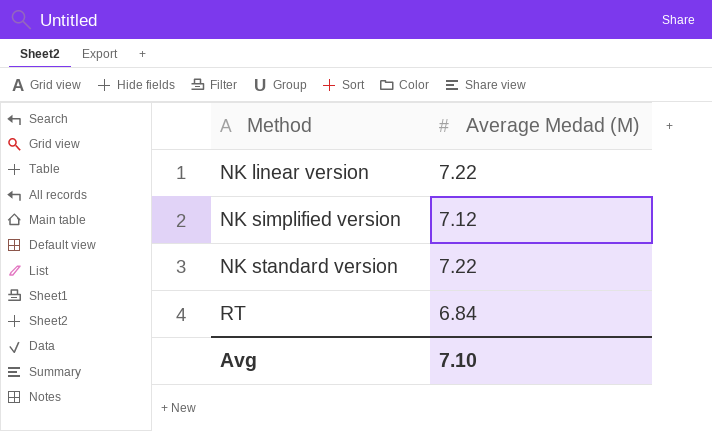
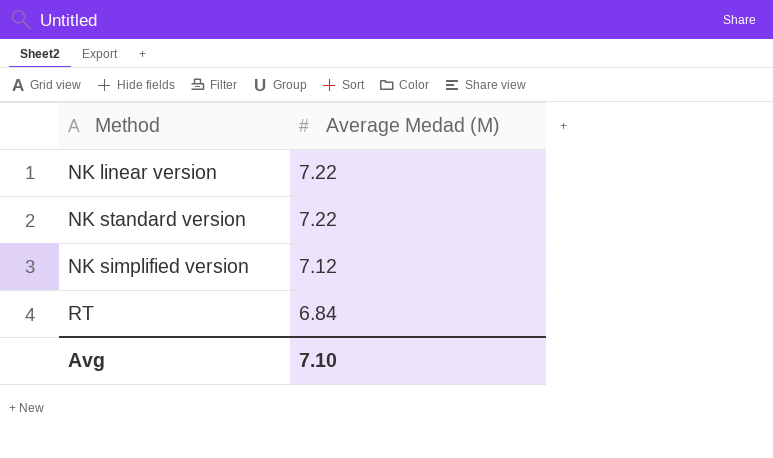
row order: Method ascending -> Average Medad (M) descending

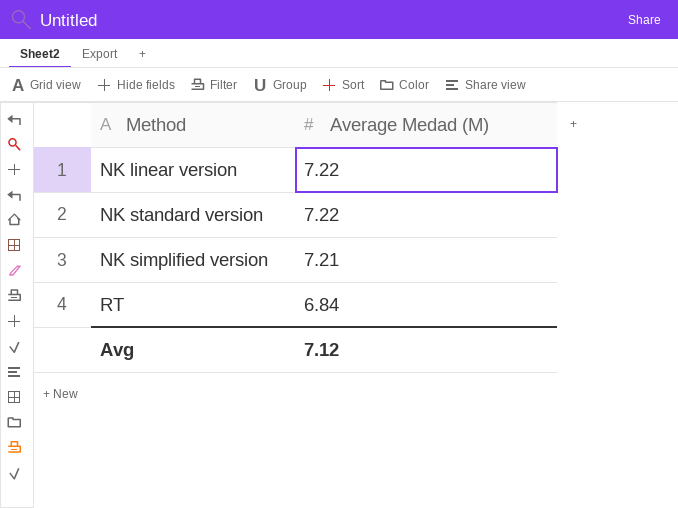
NK simplified version | Average Medad (M): 7.12 -> 7.21
Avg | Average Medad (M): 7.10 -> 7.12

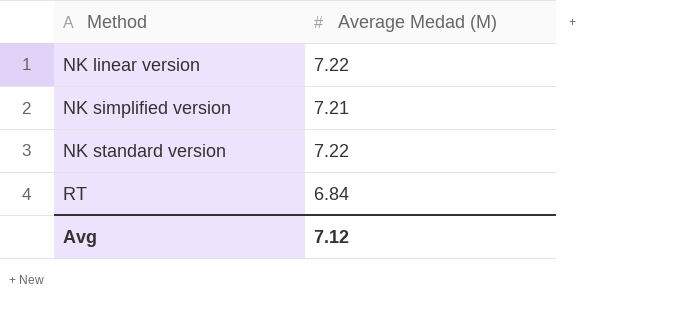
row order: Average Medad (M) descending -> Method ascending

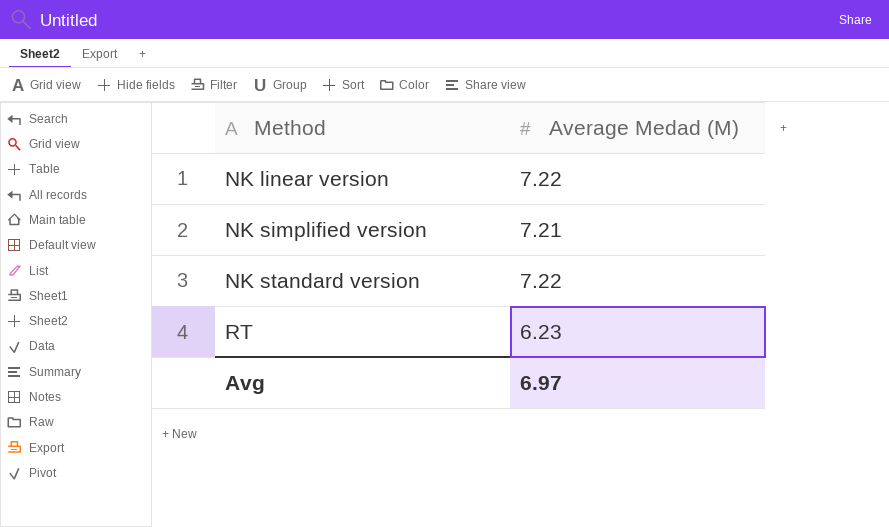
RT | Average Medad (M): 6.84 -> 6.23
Avg | Average Medad (M): 7.12 -> 6.97

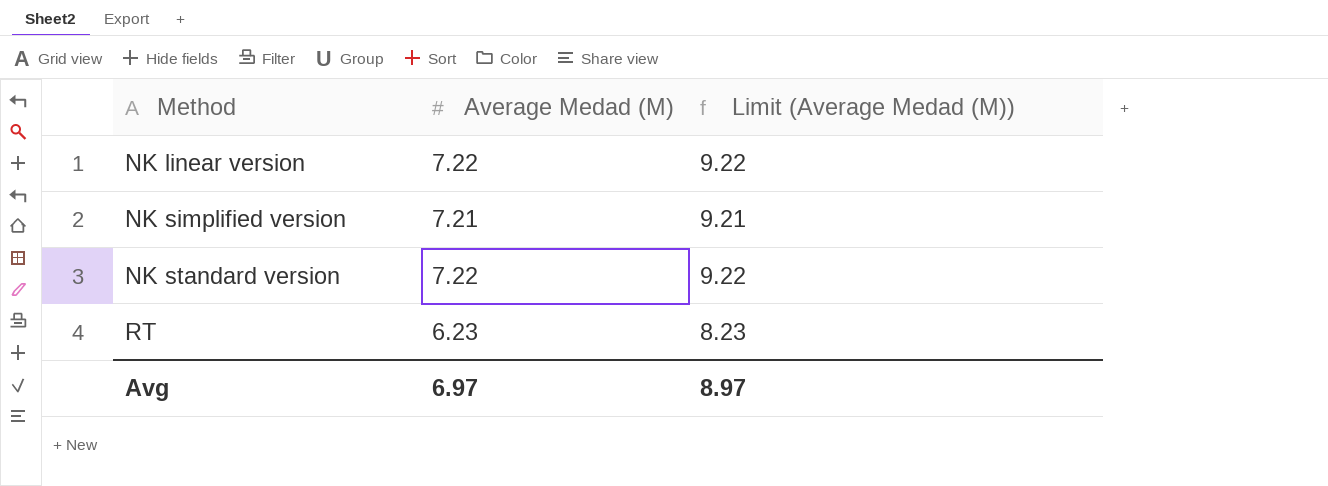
column Limit (Average Medad (M)) | formula: none -> [Average Medad (M)] + 2

